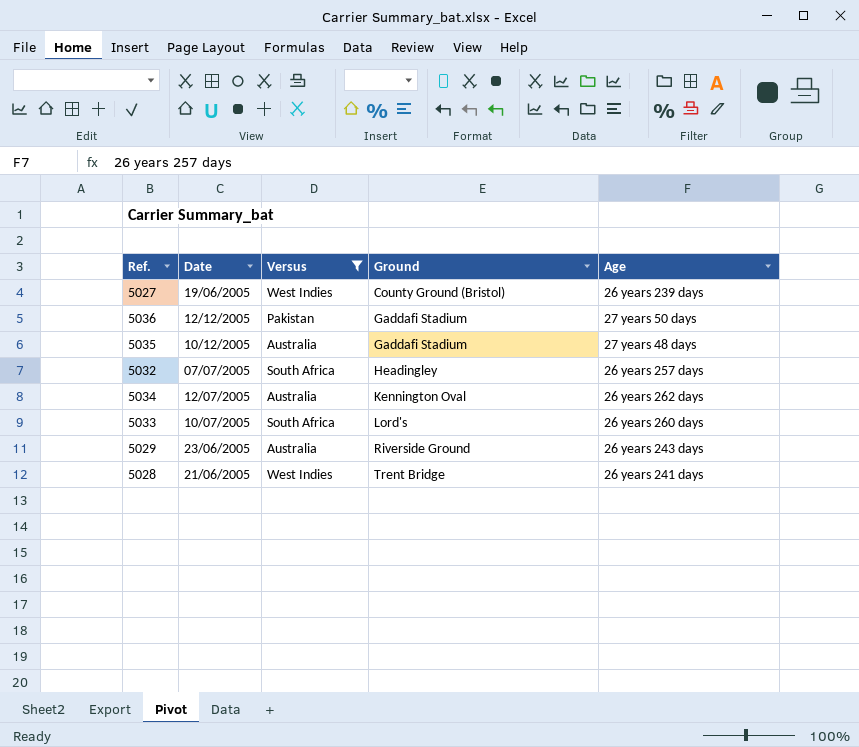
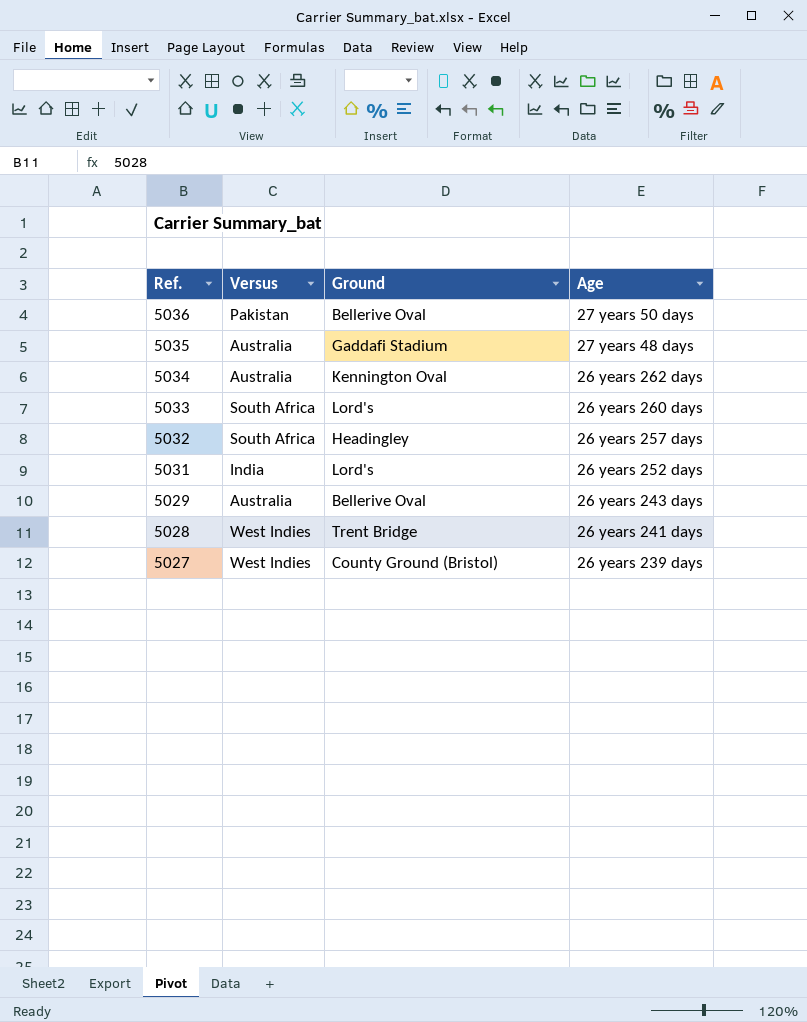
filter: Versus != India -> none
row order: Ground ascending -> Ref. descending
column Date | position: 2 -> none
5036 | Ground: Gaddafi Stadium -> Bellerive Oval
5029 | Ground: Riverside Ground -> Bellerive Oval

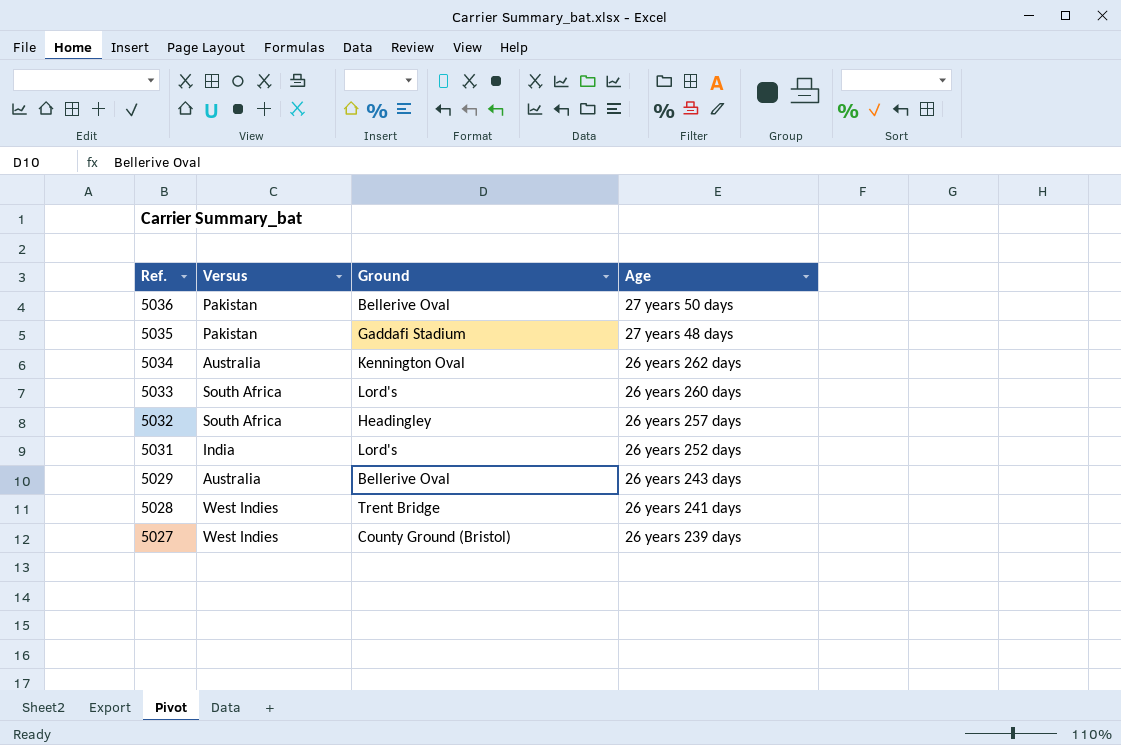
5035 | Versus: Australia -> Pakistan

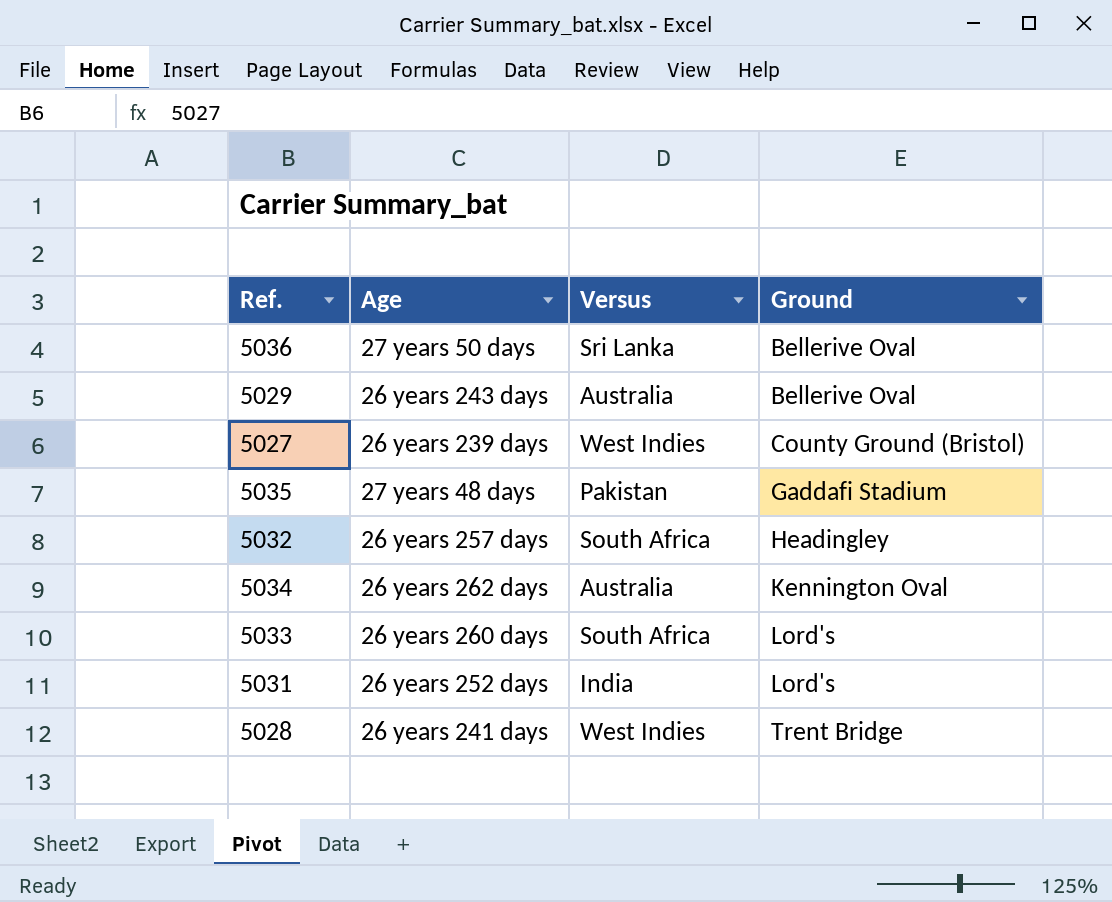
row order: Ref. descending -> Ground ascending
column Age | position: 4 -> 2
5036 | Versus: Pakistan -> Sri Lanka

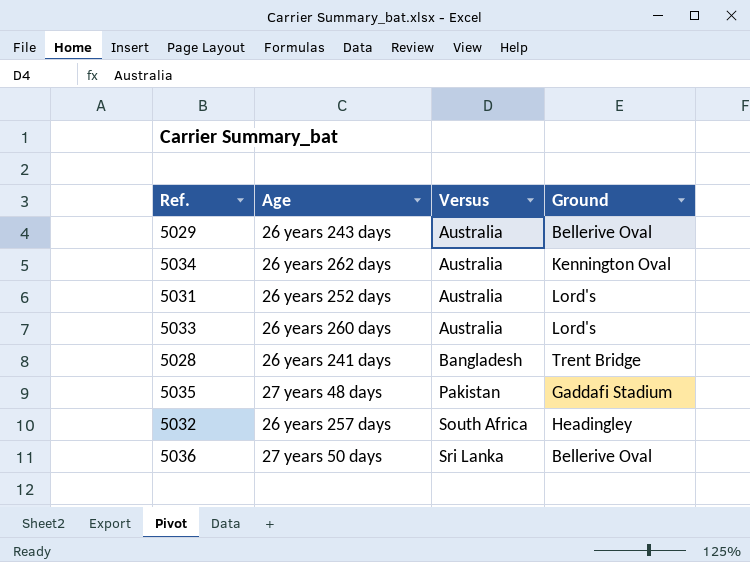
row order: Ground ascending -> Versus ascending
row 5027: 26 years 239 days | West Indies | County Ground (Bristol) -> none
5031 | Versus: India -> Australia
5033 | Versus: South Africa -> Australia
5028 | Versus: West Indies -> Bangladesh

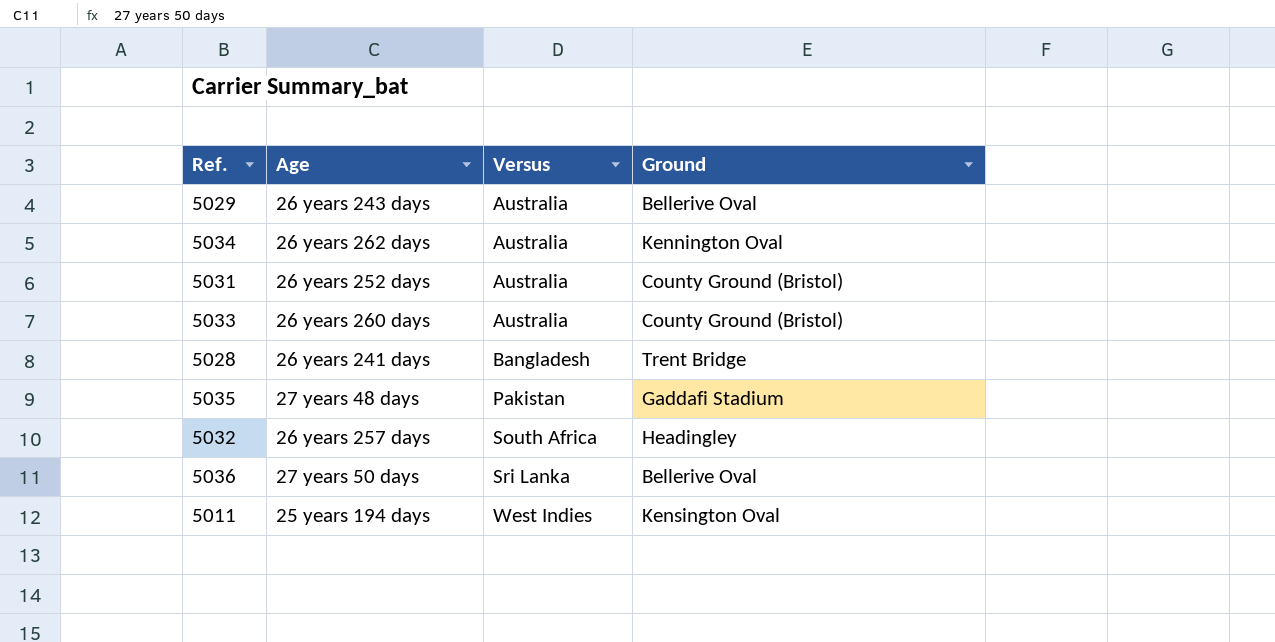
5031 | Ground: Lord's -> County Ground (Bristol)
5033 | Ground: Lord's -> County Ground (Bristol)
row 5011: none -> 25 years 194 days | West Indies | Kensington Oval

